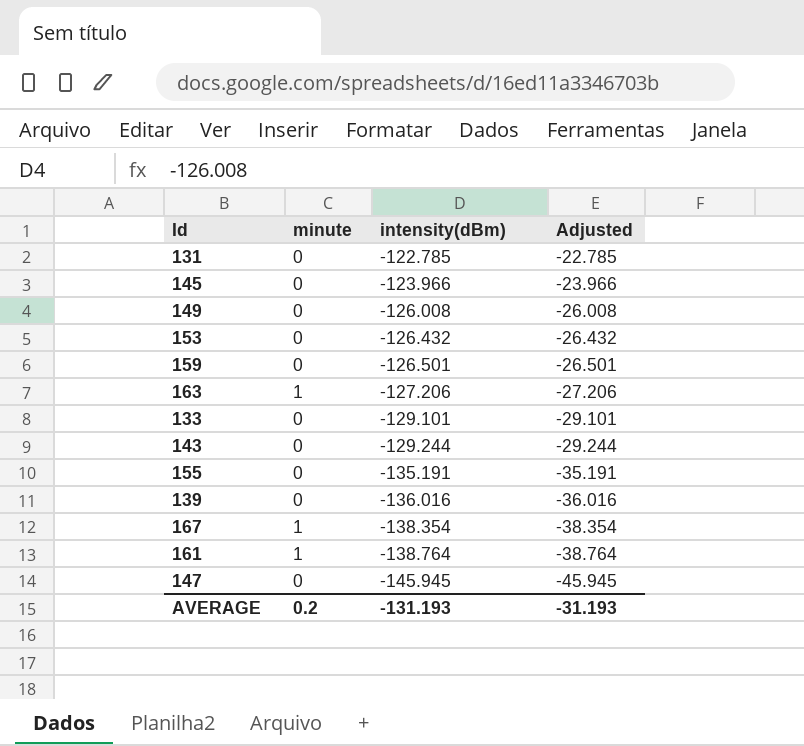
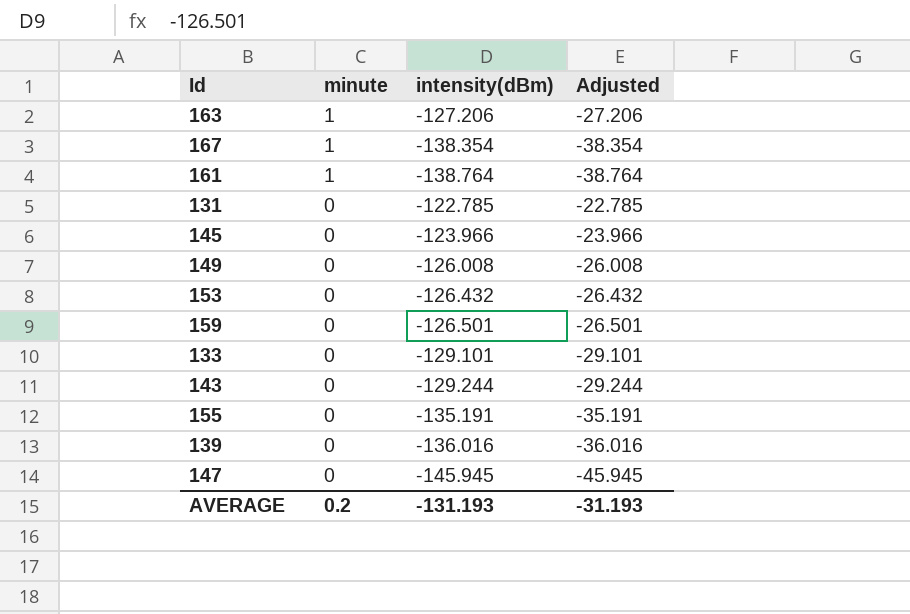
row order: intensity(dBm) descending -> minute descending

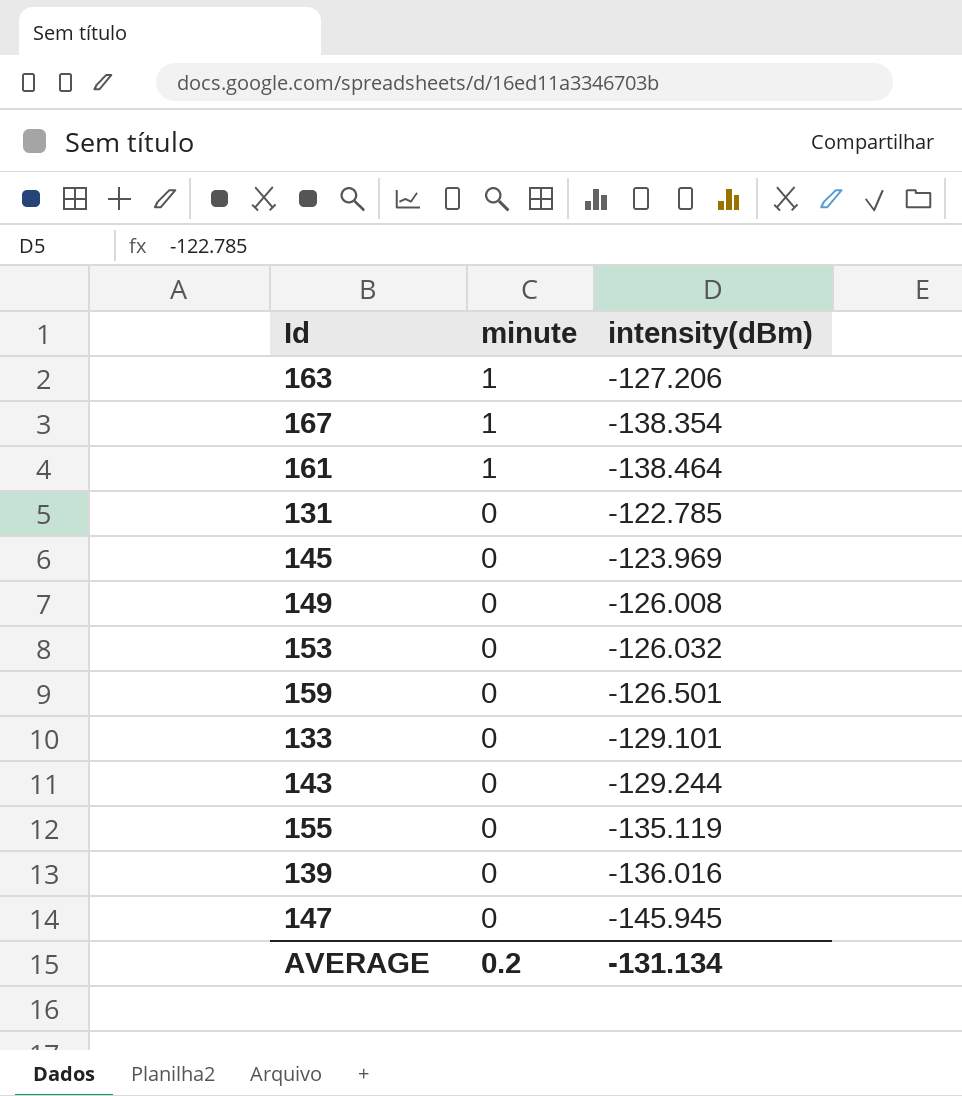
column Adjusted | formula: [intensity(dBm)] + 100 -> none
161 | intensity(dBm): -138.764 -> -138.464
145 | intensity(dBm): -123.966 -> -123.969
153 | intensity(dBm): -126.432 -> -126.032
155 | intensity(dBm): -135.191 -> -135.119
AVERAGE | intensity(dBm): -131.193 -> -131.134

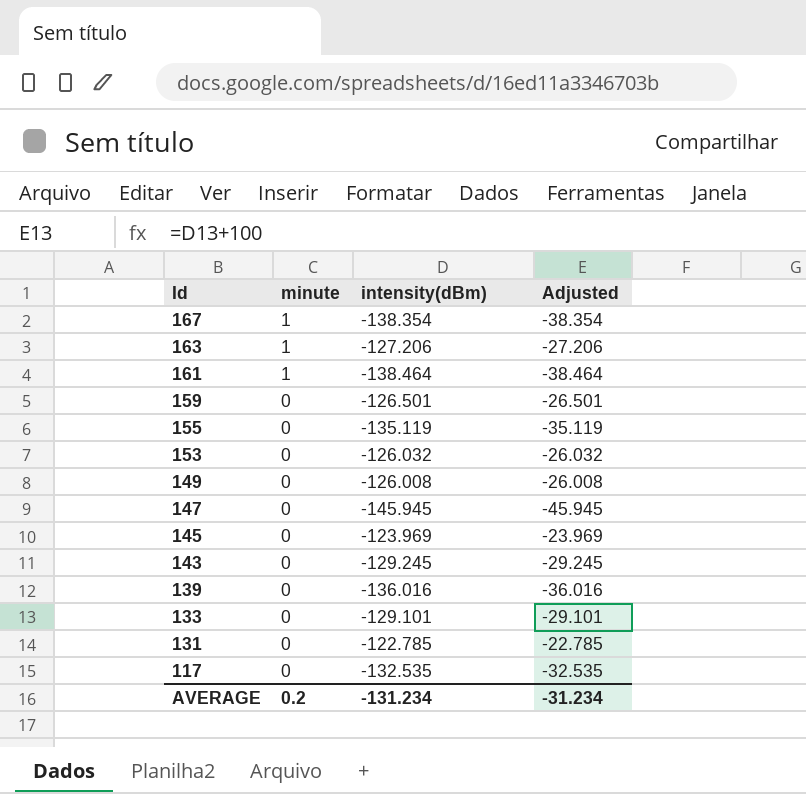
row order: minute descending -> Id descending
column Adjusted | formula: none -> [intensity(dBm)] + 100
143 | intensity(dBm): -129.244 -> -129.245
row 117: none -> 0 | -132.535 | -32.535
AVERAGE | intensity(dBm): -131.134 -> -131.234

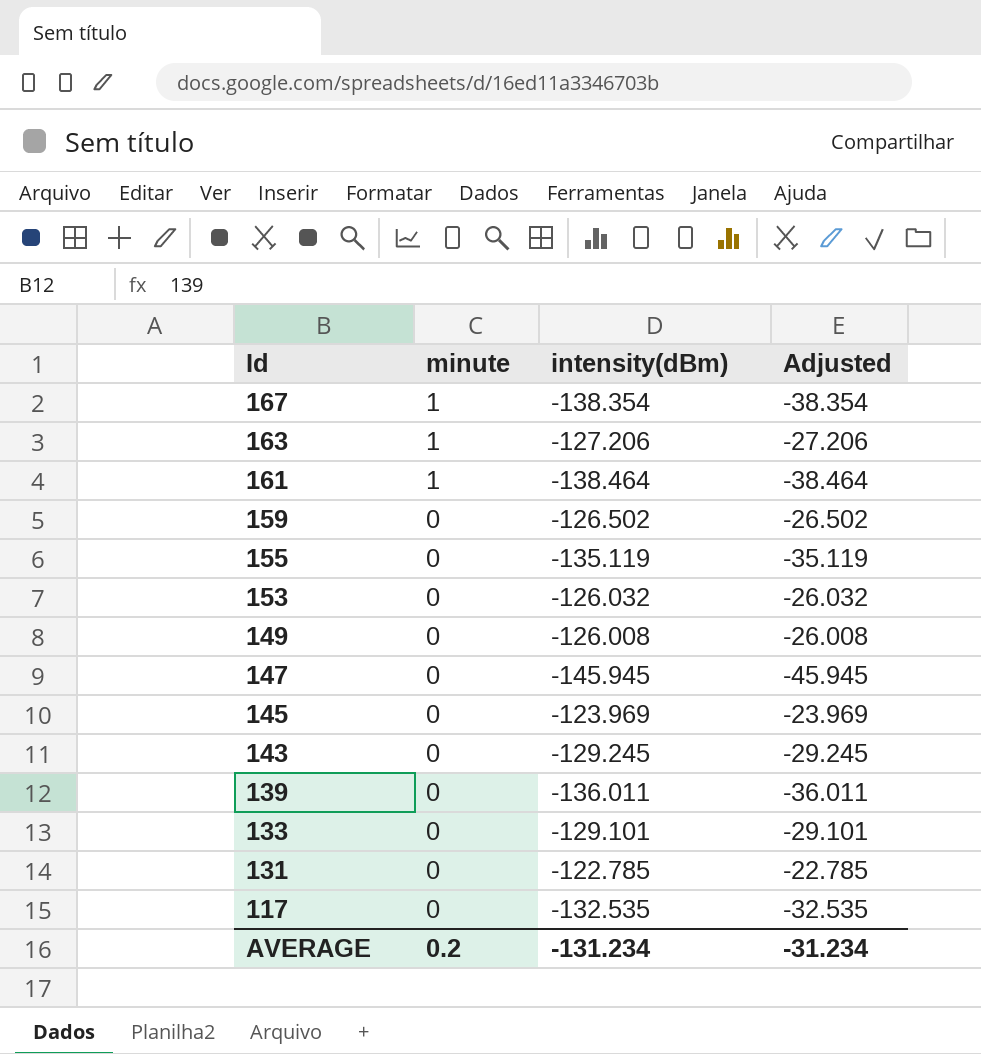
159 | intensity(dBm): -126.501 -> -126.502
159 | Adjusted: -26.501 -> -26.502
139 | intensity(dBm): -136.016 -> -136.011
139 | Adjusted: -36.016 -> -36.011

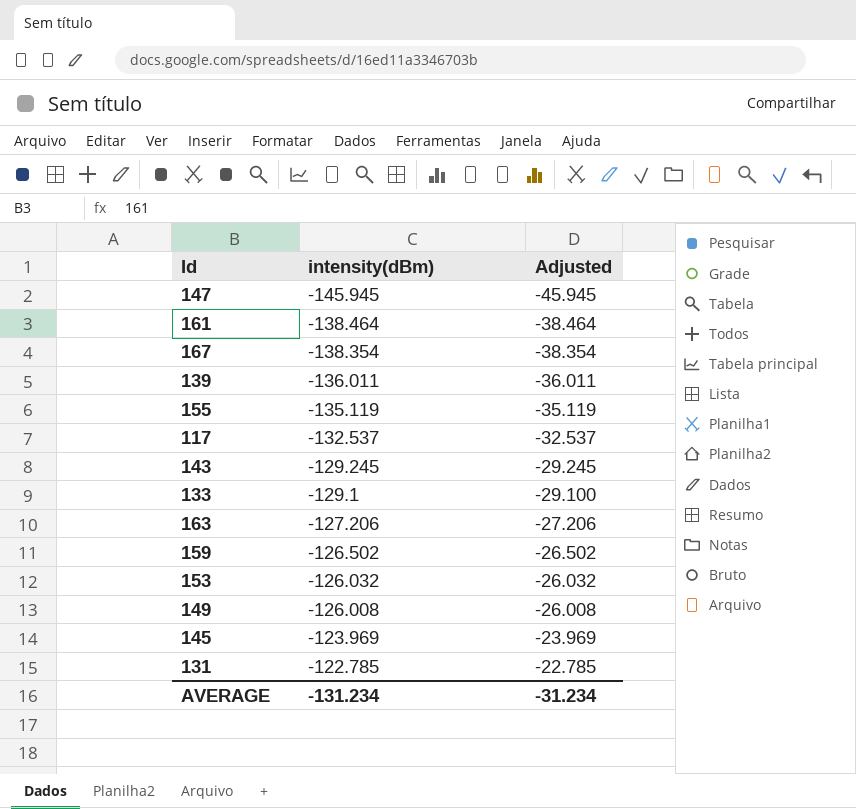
row order: Id descending -> intensity(dBm) ascending
column minute | position: 2 -> none
117 | intensity(dBm): -132.535 -> -132.537
117 | Adjusted: -32.535 -> -32.537
133 | intensity(dBm): -129.101 -> -129.1
133 | Adjusted: -29.101 -> -29.100

